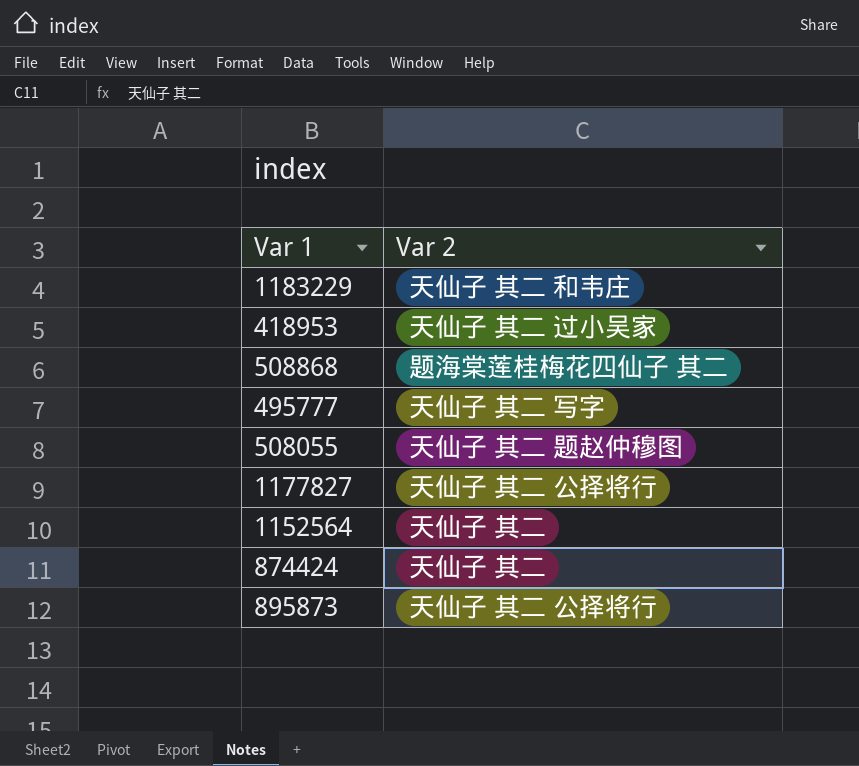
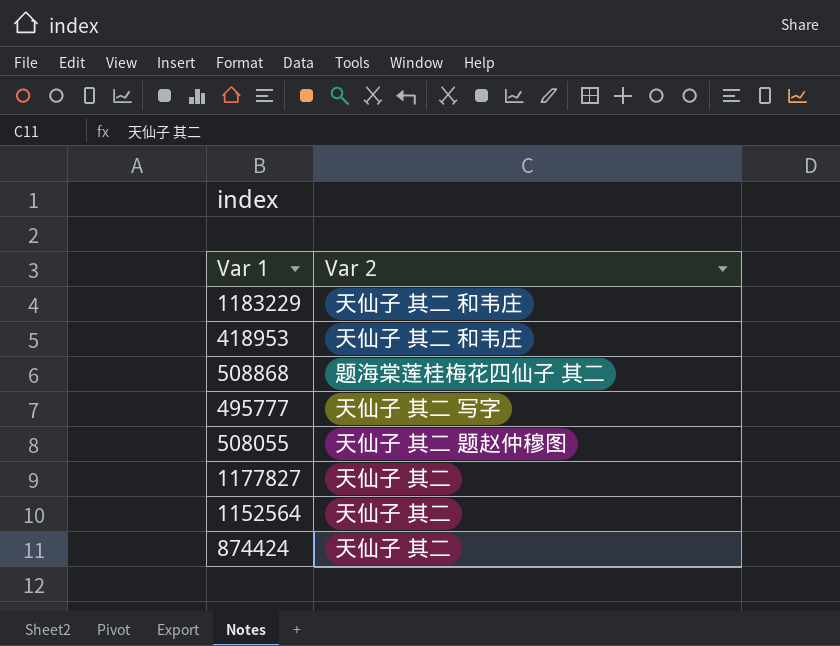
row 895873: 天仙子 其二 公择将行 -> none
418953 | Var 2: 天仙子 其二 过小吴家 -> 天仙子 其二 和韦庄
1177827 | Var 2: 天仙子 其二 公择将行 -> 天仙子 其二

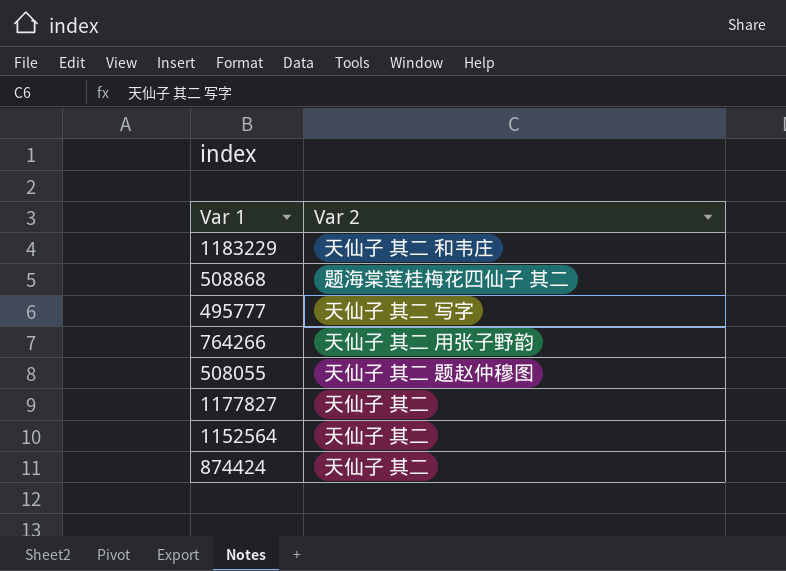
row 418953: 天仙子 其二 和韦庄 -> none
row 764266: none -> 天仙子 其二 用张子野韵

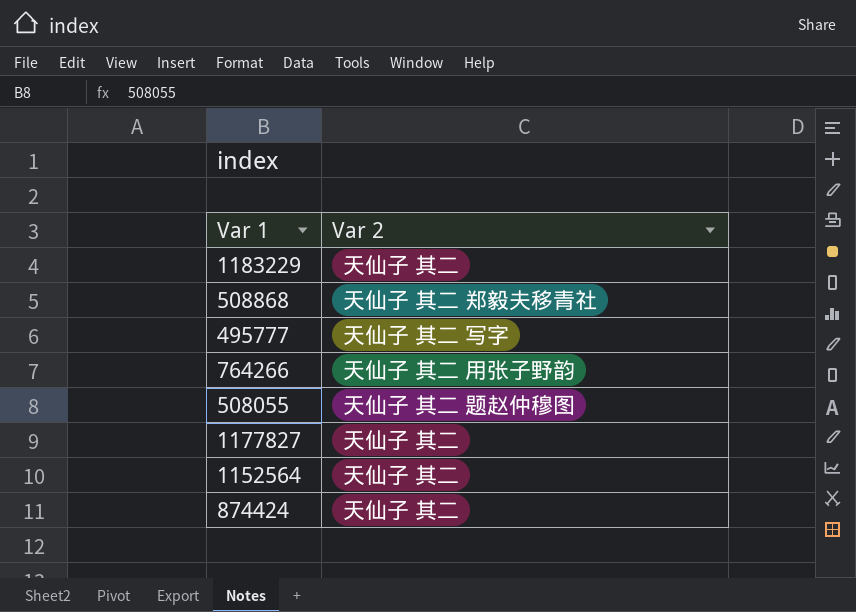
1183229 | Var 2: 天仙子 其二 和韦庄 -> 天仙子 其二
508868 | Var 2: 题海棠莲桂梅花四仙子 其二 -> 天仙子 其二 郑毅夫移青社

